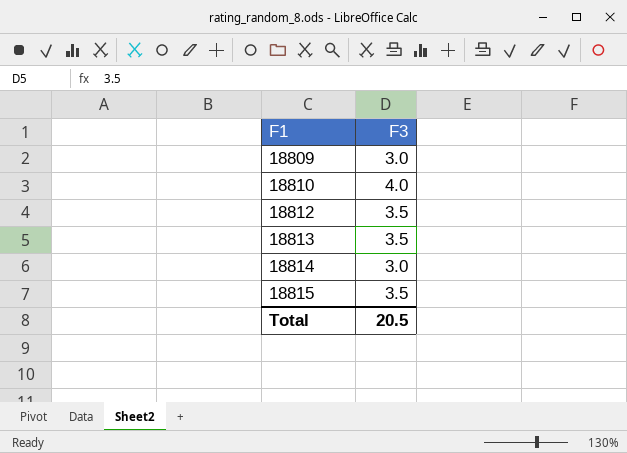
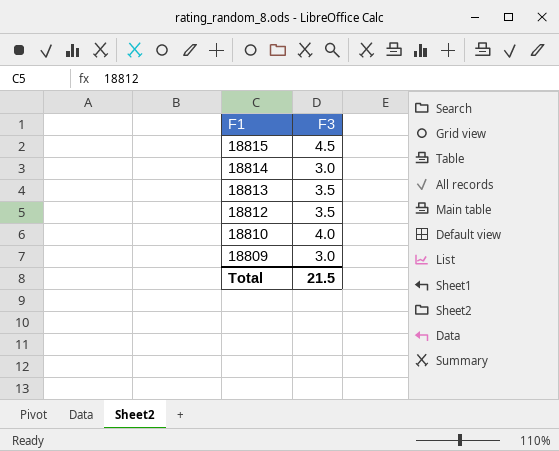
row order: F1 ascending -> F1 descending
18815 | F3: 3.5 -> 4.5
Total | F3: 20.5 -> 21.5

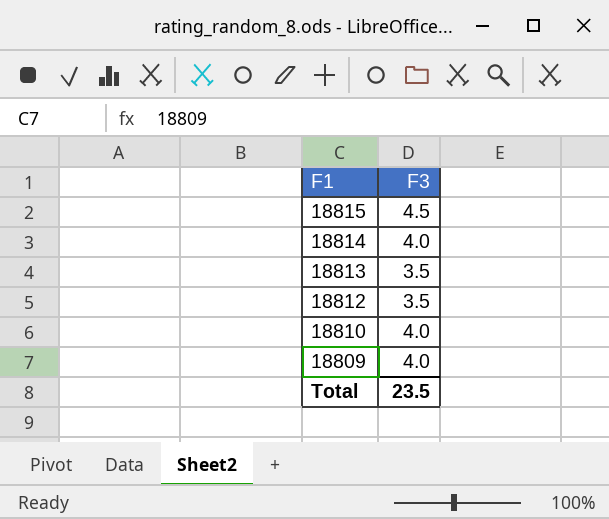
18814 | F3: 3.0 -> 4.0
18809 | F3: 3.0 -> 4.0
Total | F3: 21.5 -> 23.5

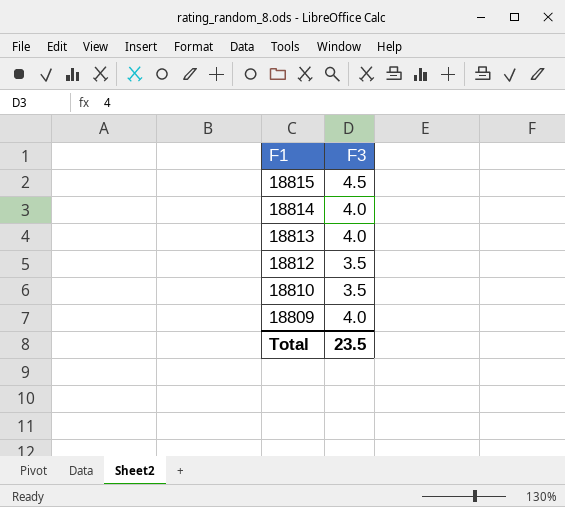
18813 | F3: 3.5 -> 4.0
18810 | F3: 4.0 -> 3.5

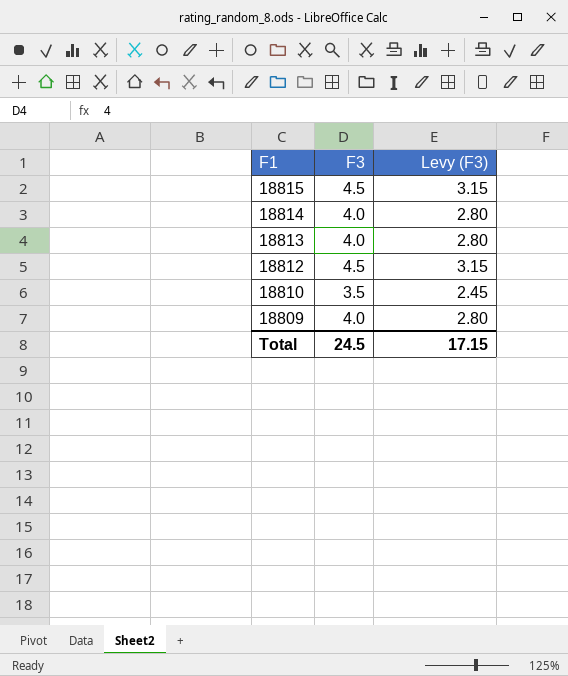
column Levy (F3) | formula: none -> [F3] * 0.7
18812 | F3: 3.5 -> 4.5
Total | F3: 23.5 -> 24.5

